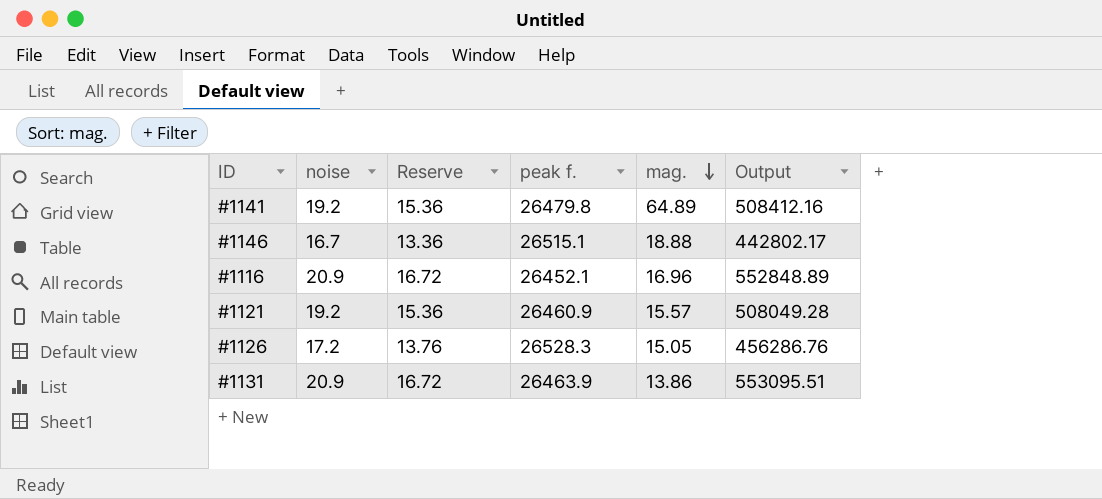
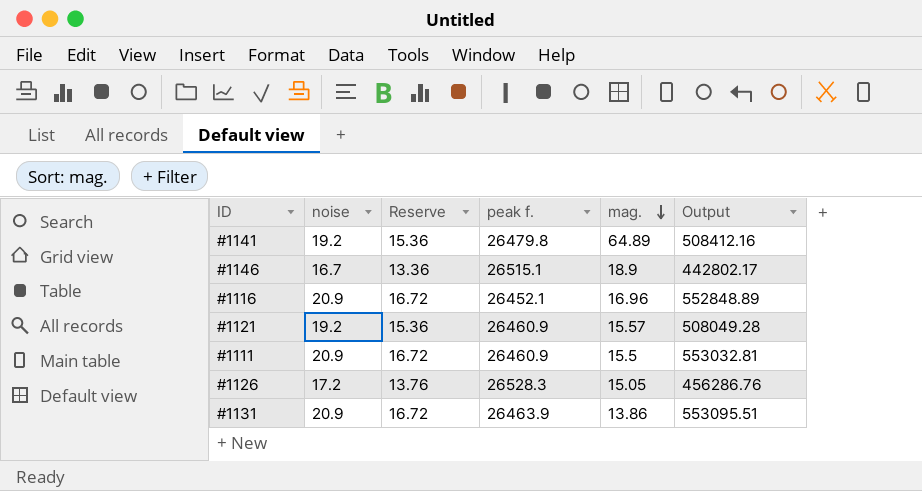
#1146 | mag.: 18.88 -> 18.9
row #1111: none -> 20.9 | 16.72 | 26460.9 | 15.5 | 553032.81

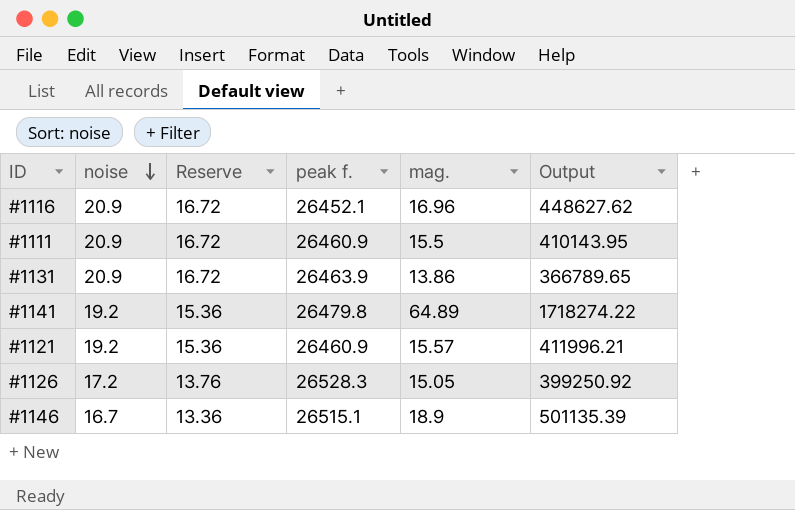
row order: mag. descending -> noise descending
column Output | formula: [noise] * [peak f.] -> [peak f.] * [mag.]

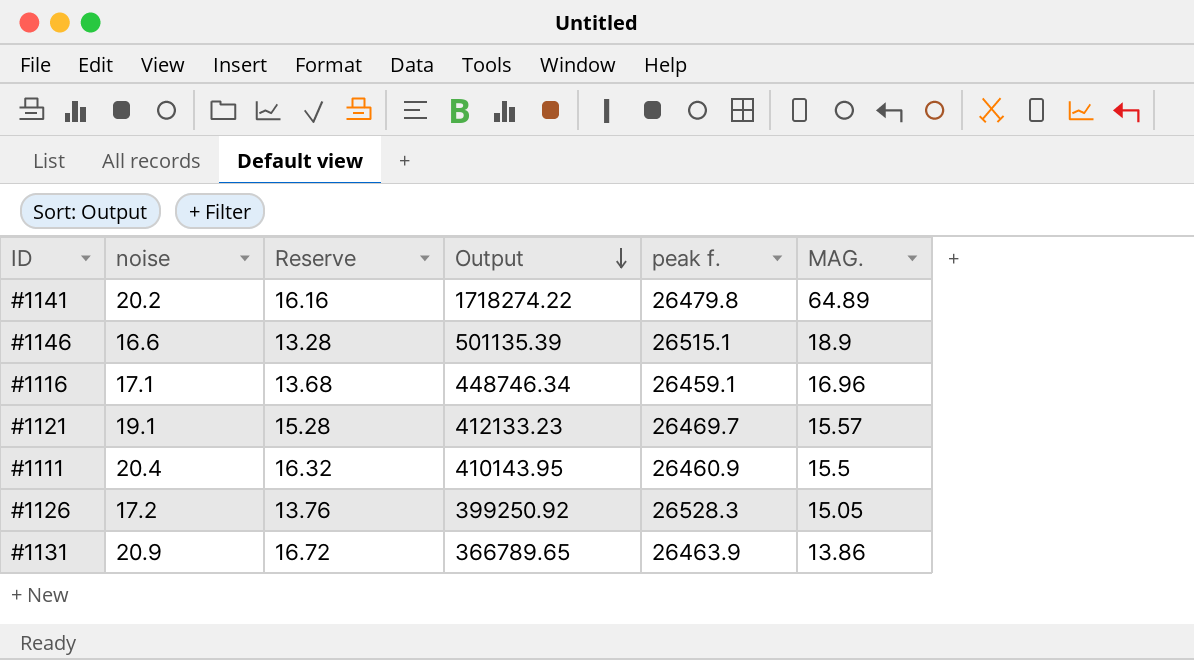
row order: noise descending -> Output descending
column Output | position: 6 -> 4
column name: mag. -> MAG.
#1141 | noise: 19.2 -> 20.2
#1141 | Reserve: 15.36 -> 16.16
#1146 | noise: 16.7 -> 16.6
#1146 | Reserve: 13.36 -> 13.28
#1116 | noise: 20.9 -> 17.1
#1116 | Reserve: 16.72 -> 13.68
#1116 | Output: 448627.62 -> 448746.34
#1116 | peak f.: 26452.1 -> 26459.1
#1121 | noise: 19.2 -> 19.1
#1121 | Reserve: 15.36 -> 15.28
#1121 | Output: 411996.21 -> 412133.23
#1121 | peak f.: 26460.9 -> 26469.7
#1111 | noise: 20.9 -> 20.4
#1111 | Reserve: 16.72 -> 16.32

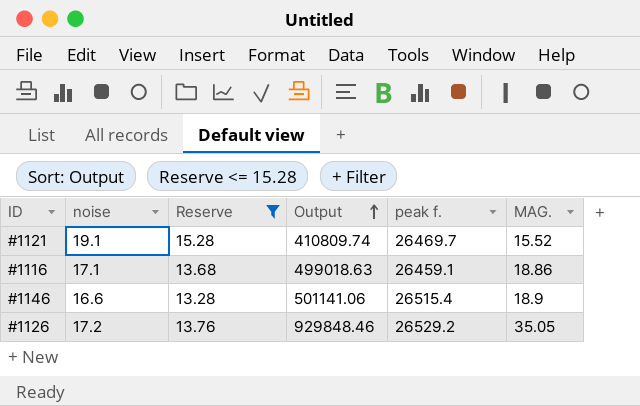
filter: none -> Reserve <= 15.28
row order: Output descending -> Output ascending
#1121 | Output: 412133.23 -> 410809.74
#1121 | MAG.: 15.57 -> 15.52
#1116 | Output: 448746.34 -> 499018.63
#1116 | MAG.: 16.96 -> 18.86
#1146 | Output: 501135.39 -> 501141.06
#1146 | peak f.: 26515.1 -> 26515.4
#1126 | Output: 399250.92 -> 929848.46
#1126 | peak f.: 26528.3 -> 26529.2
#1126 | MAG.: 15.05 -> 35.05

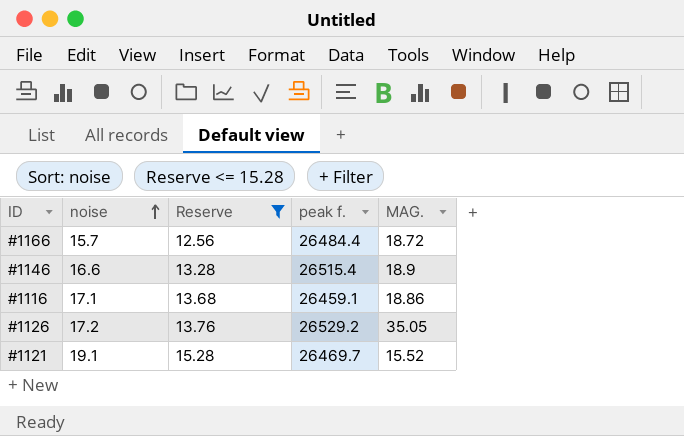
row order: Output ascending -> noise ascending
column Output | formula: [peak f.] * [MAG.] -> none
row #1166: none -> 15.7 | 12.56 | 26484.4 | 18.72

